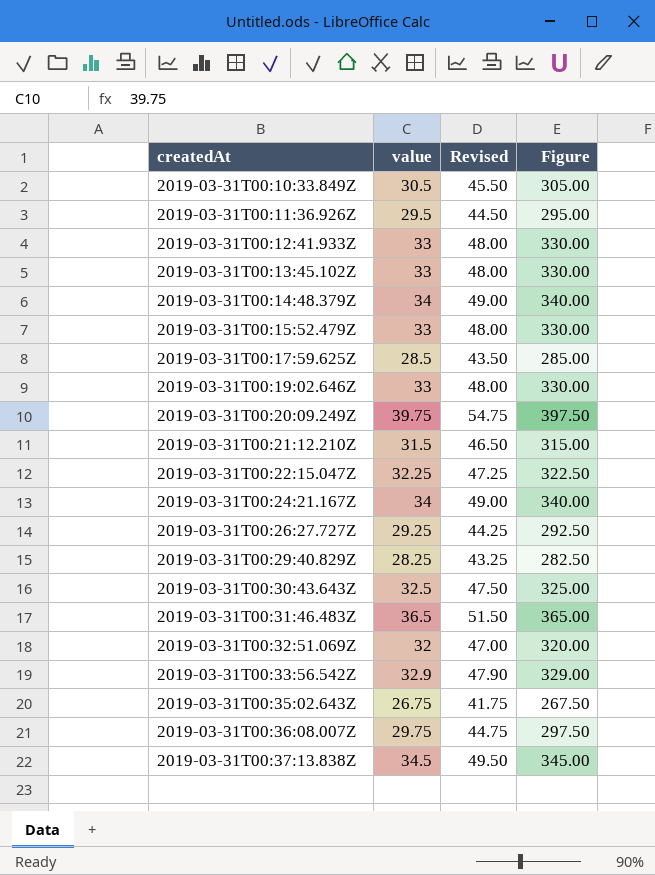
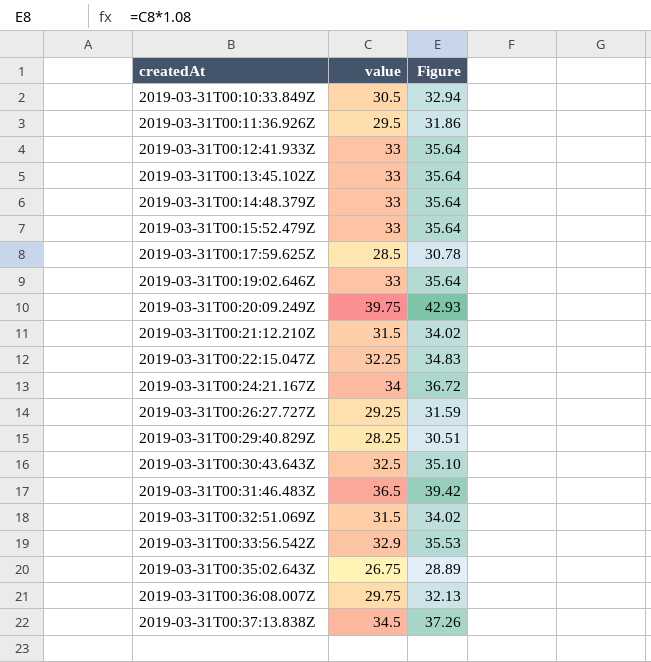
column Revised | formula: [value] + 15 -> none
column Figure | formula: [value] * 10 -> [value] * 1.08
2019-03-31T00:14:48.379Z | value: 34 -> 33
2019-03-31T00:32:51.069Z | value: 32 -> 31.5

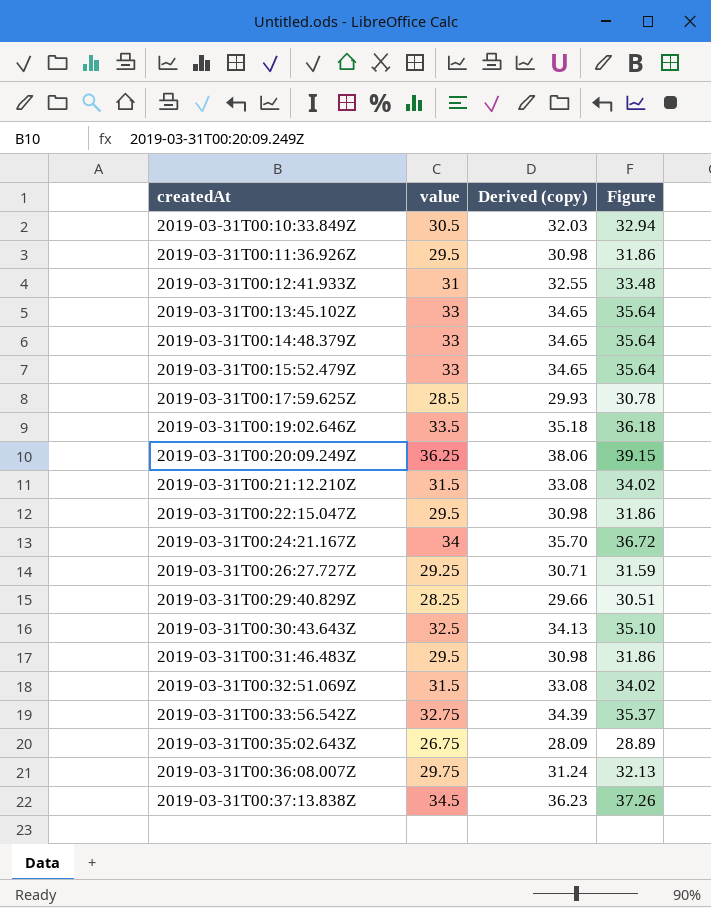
column Derived (copy) | formula: none -> [value] * 1.05
2019-03-31T00:12:41.933Z | value: 33 -> 31
2019-03-31T00:12:41.933Z | Figure: 35.64 -> 33.48
2019-03-31T00:19:02.646Z | value: 33 -> 33.5
2019-03-31T00:19:02.646Z | Figure: 35.64 -> 36.18
2019-03-31T00:20:09.249Z | value: 39.75 -> 36.25
2019-03-31T00:20:09.249Z | Figure: 42.93 -> 39.15
2019-03-31T00:22:15.047Z | value: 32.25 -> 29.5
2019-03-31T00:22:15.047Z | Figure: 34.83 -> 31.86
2019-03-31T00:31:46.483Z | value: 36.5 -> 29.5
2019-03-31T00:31:46.483Z | Figure: 39.42 -> 31.86
2019-03-31T00:33:56.542Z | value: 32.9 -> 32.75
2019-03-31T00:33:56.542Z | Figure: 35.53 -> 35.37

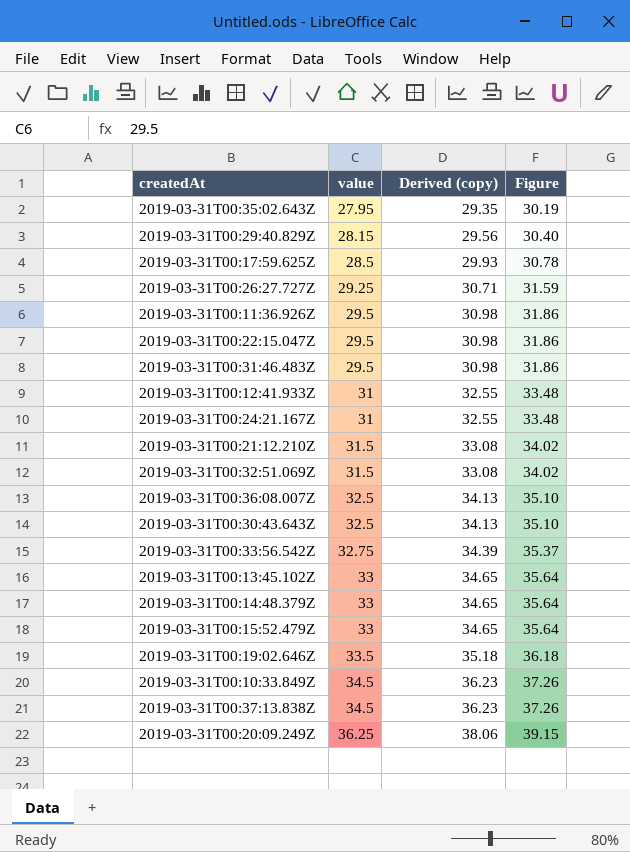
row order: createdAt ascending -> value ascending
2019-03-31T00:35:02.643Z | value: 26.75 -> 27.95
2019-03-31T00:35:02.643Z | Derived (copy): 28.09 -> 29.35
2019-03-31T00:35:02.643Z | Figure: 28.89 -> 30.19
2019-03-31T00:29:40.829Z | value: 28.25 -> 28.15
2019-03-31T00:29:40.829Z | Derived (copy): 29.66 -> 29.56
2019-03-31T00:29:40.829Z | Figure: 30.51 -> 30.40
2019-03-31T00:24:21.167Z | value: 34 -> 31
2019-03-31T00:24:21.167Z | Derived (copy): 35.70 -> 32.55
2019-03-31T00:24:21.167Z | Figure: 36.72 -> 33.48
2019-03-31T00:36:08.007Z | value: 29.75 -> 32.5
2019-03-31T00:36:08.007Z | Derived (copy): 31.24 -> 34.13
2019-03-31T00:36:08.007Z | Figure: 32.13 -> 35.10
2019-03-31T00:10:33.849Z | value: 30.5 -> 34.5
2019-03-31T00:10:33.849Z | Derived (copy): 32.03 -> 36.23
2019-03-31T00:10:33.849Z | Figure: 32.94 -> 37.26

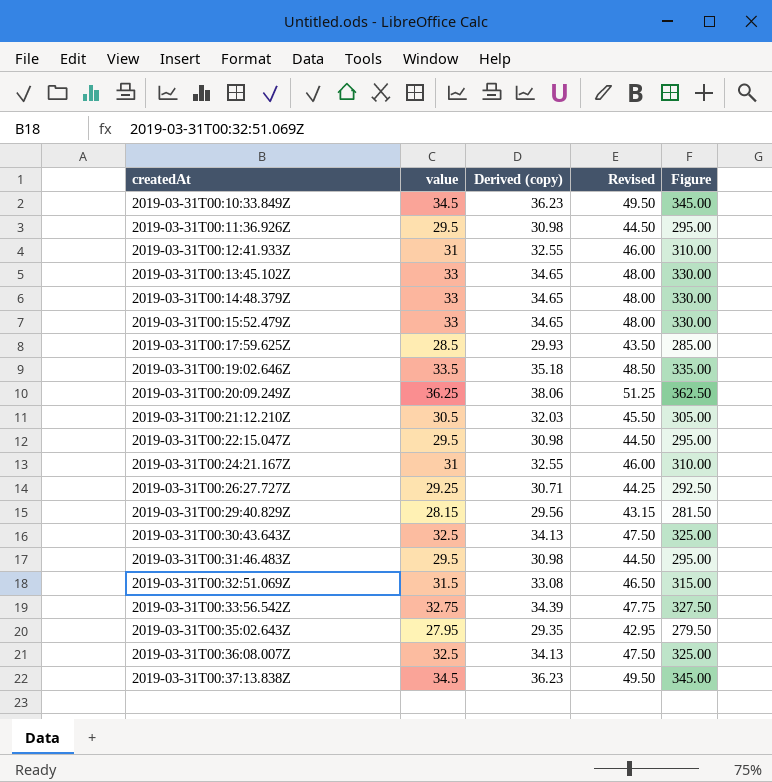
row order: value ascending -> createdAt ascending
column Revised | formula: none -> [value] + 15
column Figure | formula: [value] * 1.08 -> [value] * 10
2019-03-31T00:21:12.210Z | value: 31.5 -> 30.5
2019-03-31T00:21:12.210Z | Derived (copy): 33.08 -> 32.03

